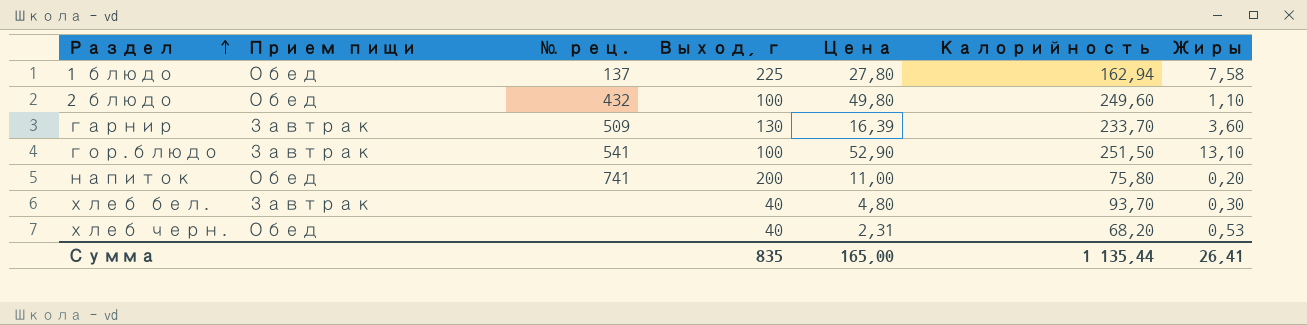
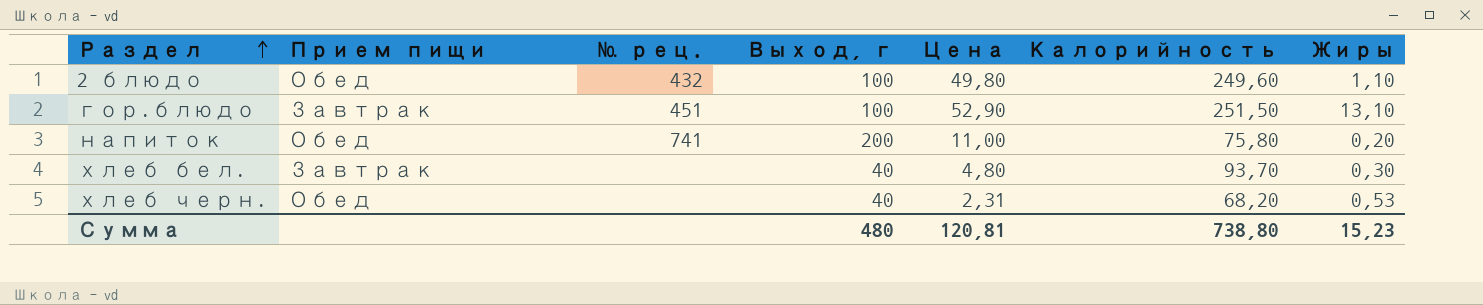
row 1 блюдо: Обед | 137 | 225 | 27,80 | 162,94 | 7,58 -> none
row гарнир: Завтрак | 509 | 130 | 16,39 | 233,70 | 3,60 -> none
гор.блюдо | № рец.: 541 -> 451
Сумма | Выход, г: 835 -> 480
Сумма | Цена: 165,00 -> 120,81
Сумма | Калорийность: 1 135,44 -> 738,80
Сумма | Жиры: 26,41 -> 15,23

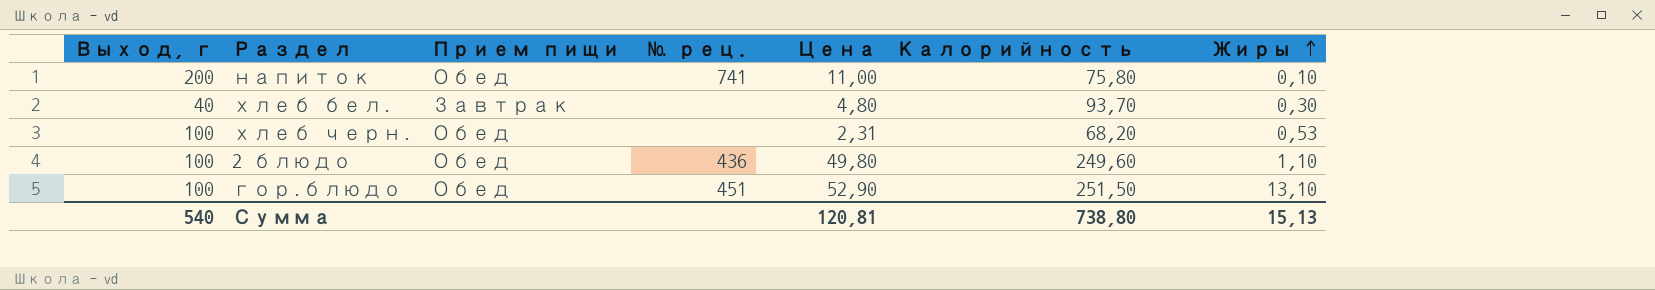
row order: Раздел ascending -> Жиры ascending
column Выход, г | position: 4 -> 1
напиток | Жиры: 0,20 -> 0,10
хлеб черн. | Выход, г: 40 -> 100
2 блюдо | № рец.: 432 -> 436
гор.блюдо | Прием пищи: Завтрак -> Обед
Сумма | Выход, г: 480 -> 540
Сумма | Жиры: 15,23 -> 15,13

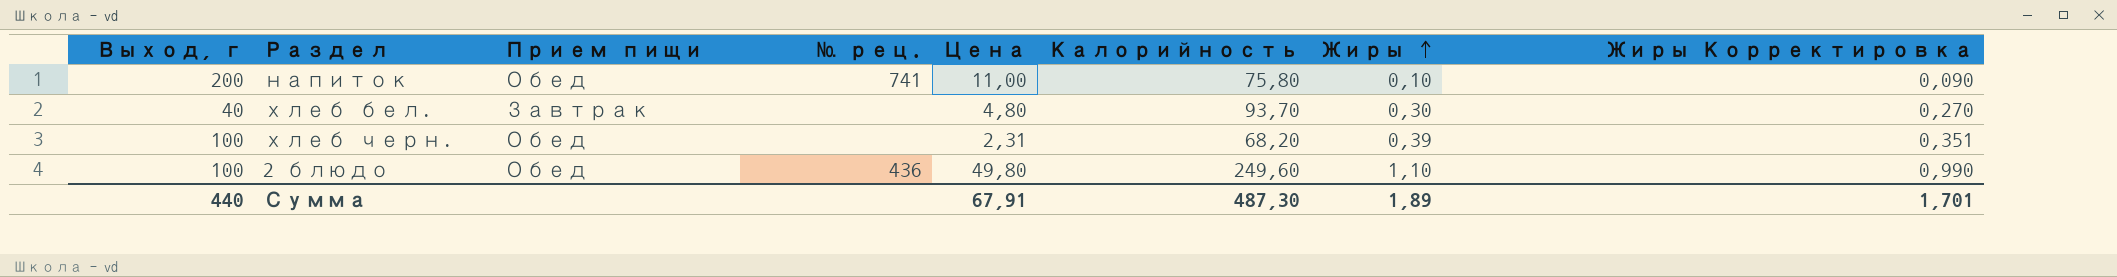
column Жиры Корректировка | formula: none -> [Жиры] * 0,9
row гор.блюдо: 100 | Обед | 451 | 52,90 | 251,50 | 13,10 -> none
хлеб черн. | Жиры: 0,53 -> 0,39
Сумма | Выход, г: 540 -> 440
Сумма | Цена: 120,81 -> 67,91
Сумма | Калорийность: 738,80 -> 487,30
Сумма | Жиры: 15,13 -> 1,89

